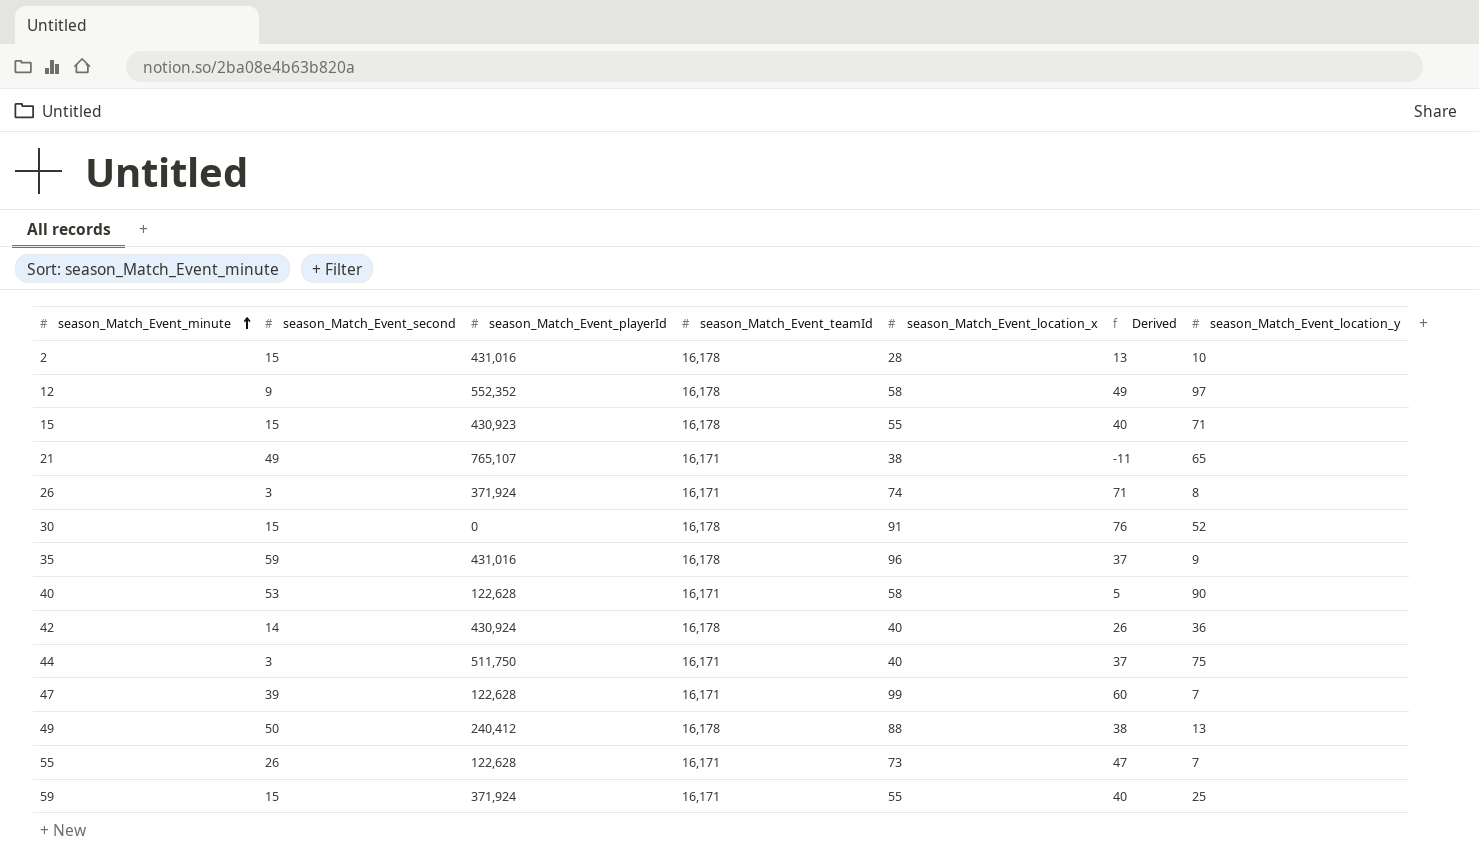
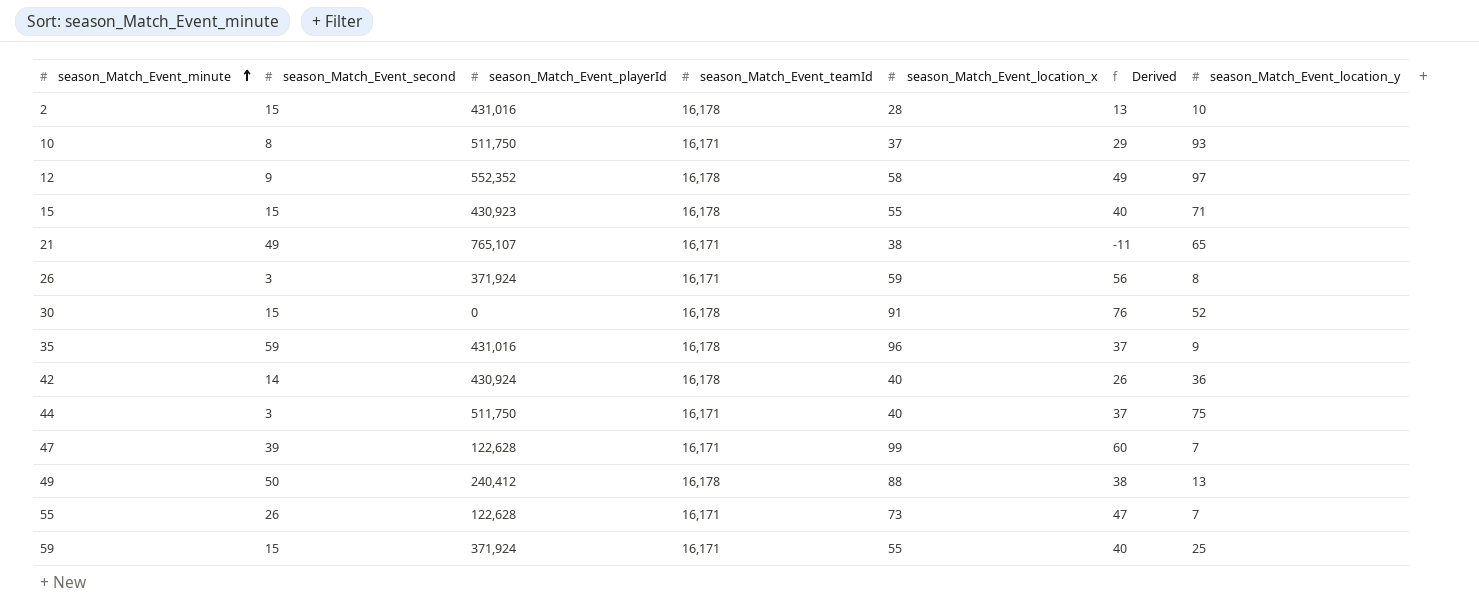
row 40: 53 | 122,628 | 16,171 | 58 | 5 | 90 -> none
row 10: none -> 8 | 511,750 | 16,171 | 37 | 29 | 93
26 | season_Match_Event_location_x: 74 -> 59
26 | Derived: 71 -> 56

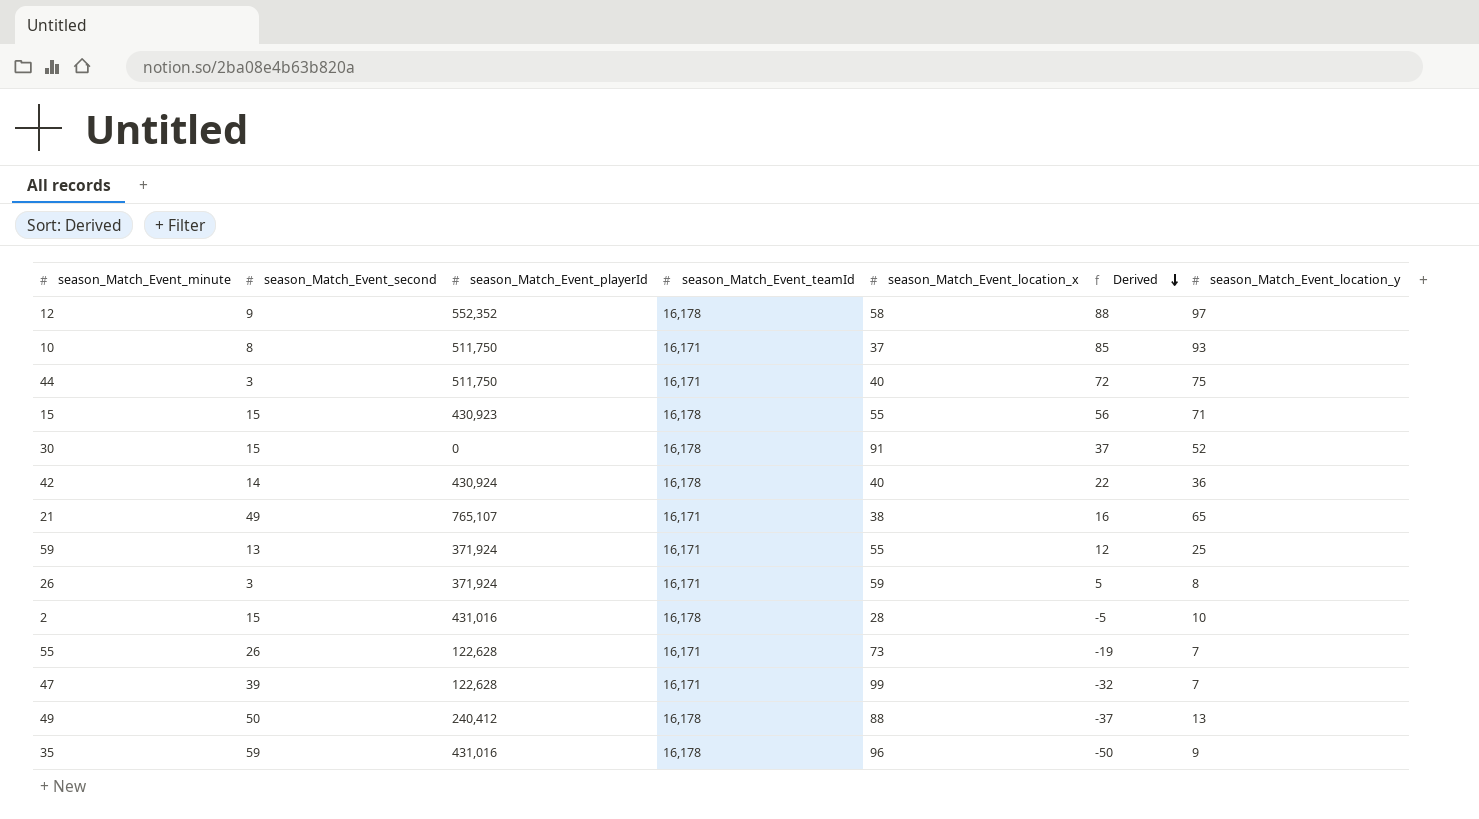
row order: season_Match_Event_minute ascending -> Derived descending
column Derived | formula: [season_Match_Event_location_x] - [season_Match_Event_second] -> [season_Match_Event_location_y] - [season_Match_Event_second]
59 | season_Match_Event_second: 15 -> 13

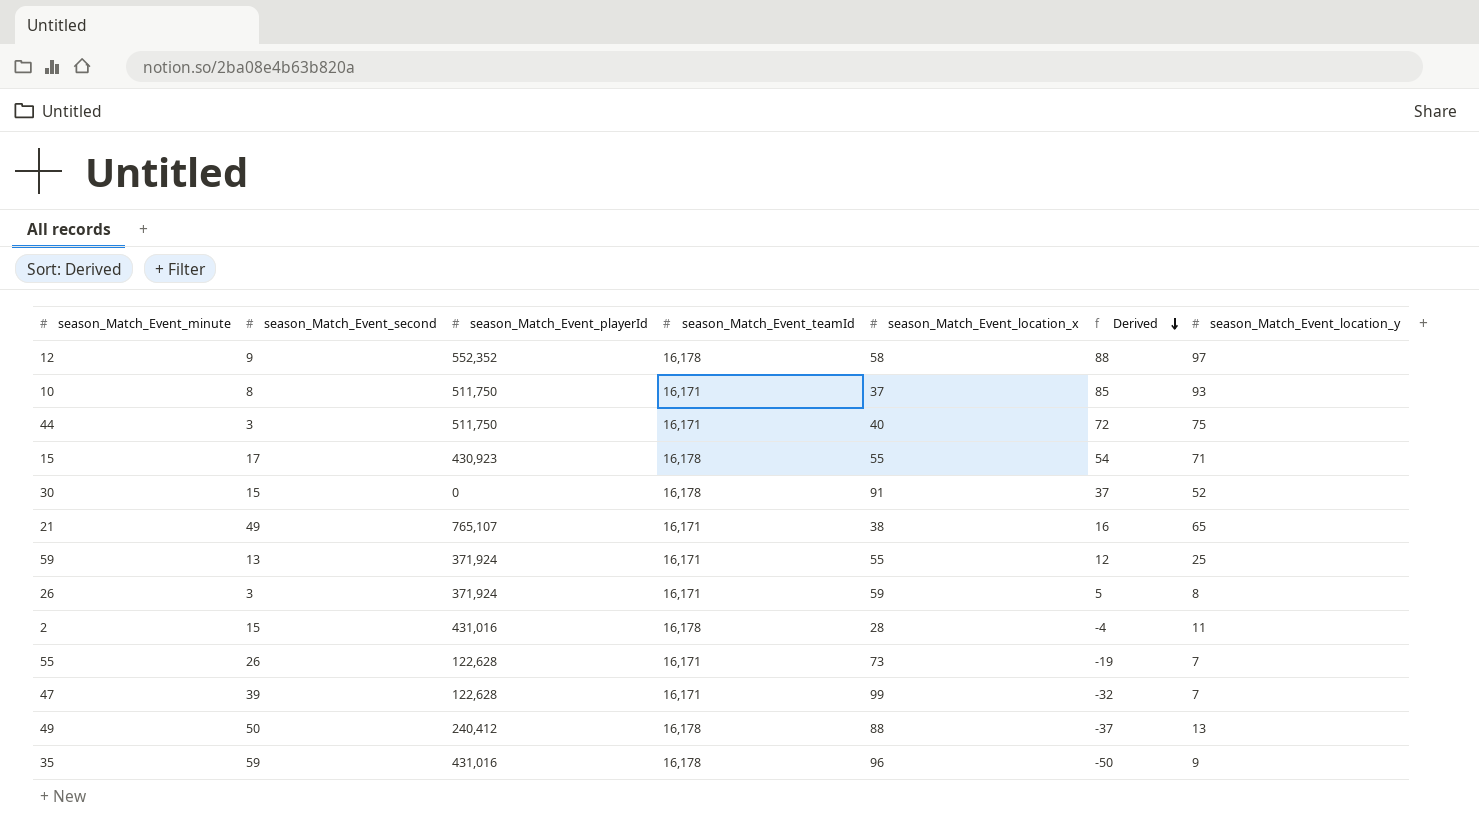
row 42: 14 | 430,924 | 16,178 | 40 | 22 | 36 -> none
15 | season_Match_Event_second: 15 -> 17
15 | Derived: 56 -> 54
2 | Derived: -5 -> -4
2 | season_Match_Event_location_y: 10 -> 11

